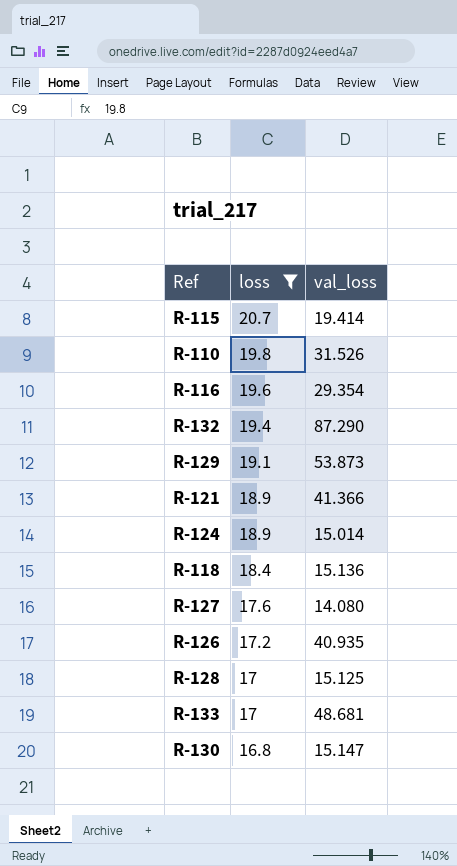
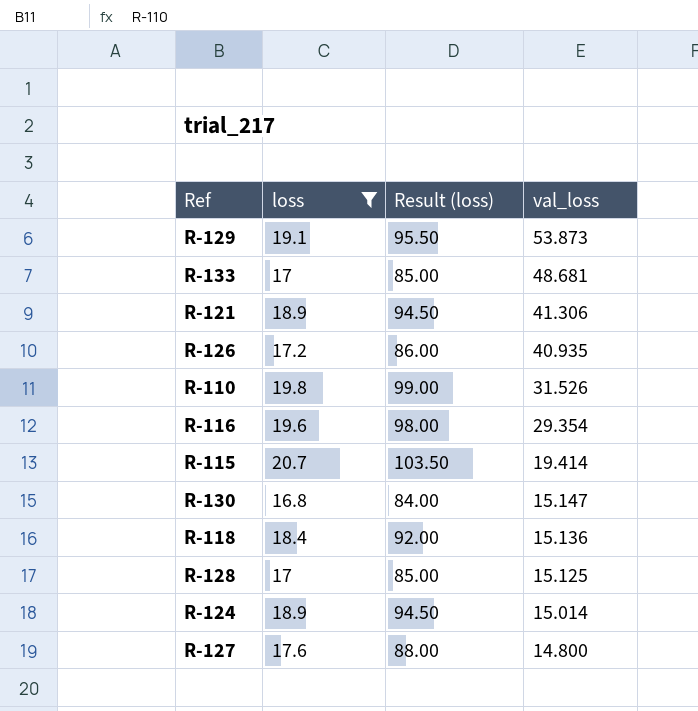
row order: loss descending -> val_loss descending
column Result (loss) | formula: none -> [loss] * 5
row R-132: 19.4 | 87.290 -> none
R-121 | val_loss: 41.366 -> 41.306
R-127 | val_loss: 14.080 -> 14.800

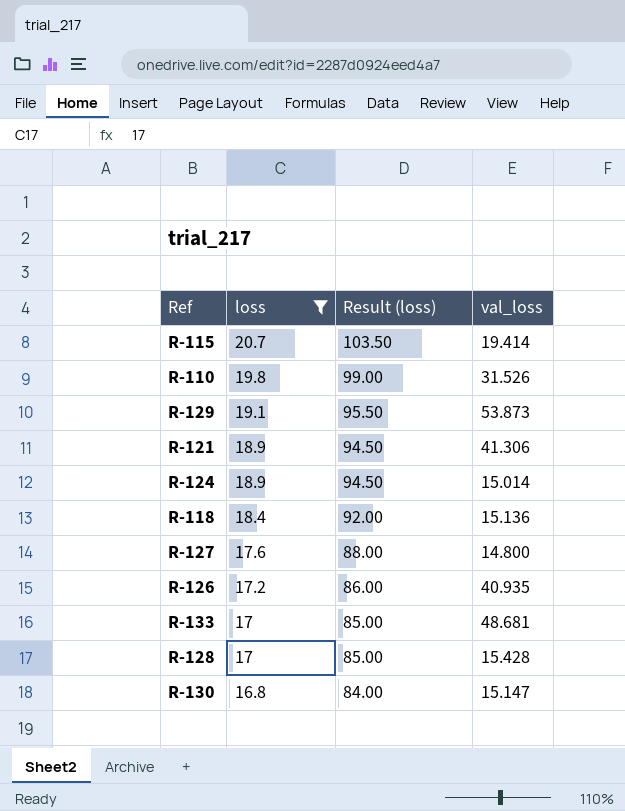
row order: val_loss descending -> loss descending
row R-116: 19.6 | 98.00 | 29.354 -> none
R-128 | val_loss: 15.125 -> 15.428

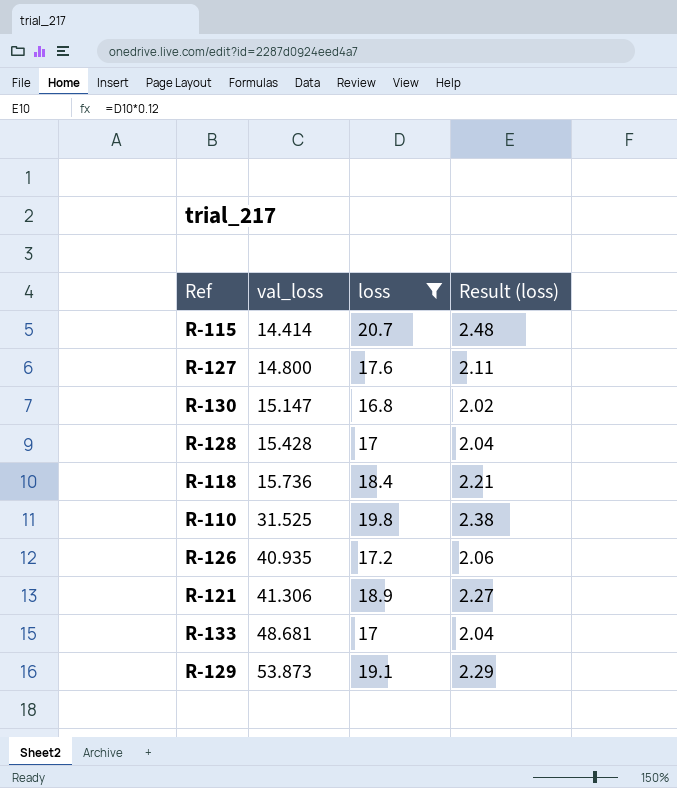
row order: loss descending -> val_loss ascending
column val_loss | position: 4 -> 2
column Result (loss) | formula: [loss] * 5 -> [loss] * 0.12
row R-124: 18.9 | 94.50 | 15.014 -> none
R-115 | val_loss: 19.414 -> 14.414
R-118 | val_loss: 15.136 -> 15.736
R-110 | val_loss: 31.526 -> 31.525

